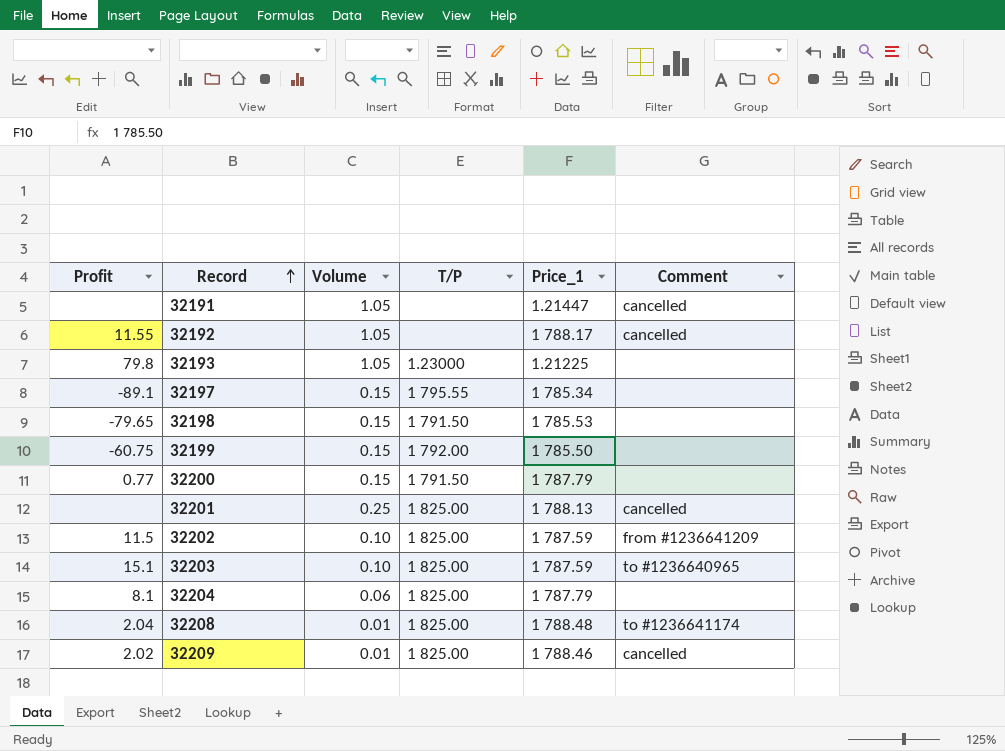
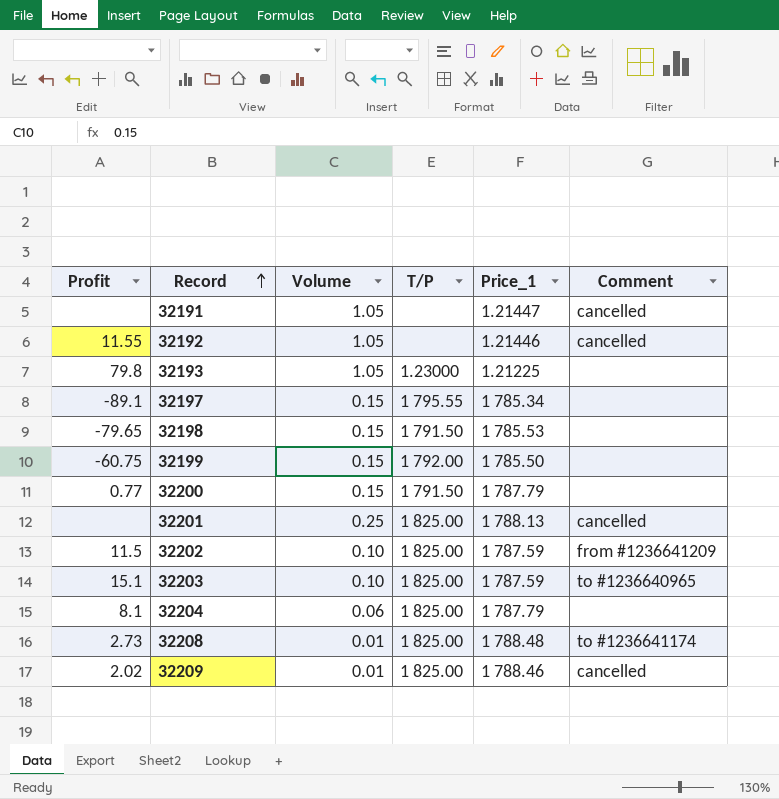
32192 | Price_1: 1 788.17 -> 1.21446
32208 | Profit: 2.04 -> 2.73

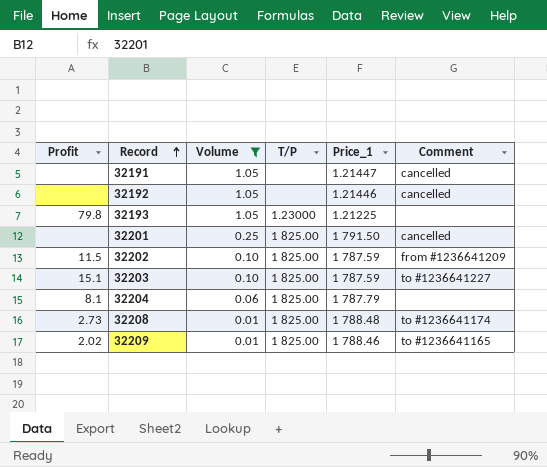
filter: none -> Volume != 0.15
32192 | Profit: 11.55 -> none
32201 | Price_1: 1 788.13 -> 1 791.50
32203 | Comment: to #1236640965 -> to #1236641227
32209 | Comment: cancelled -> to #1236641165

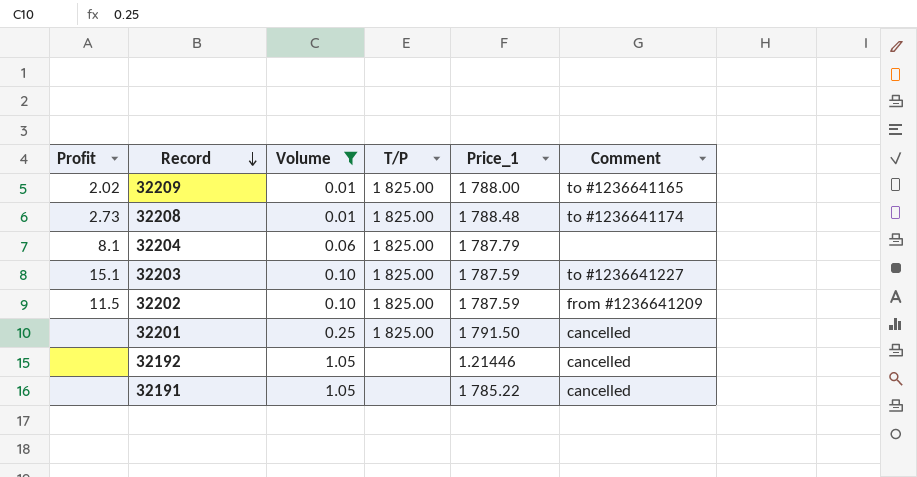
row order: Record ascending -> Record descending
row 32193: 79.8 | 1.05 | 1.23000 | 1.21225 | none -> none
32209 | Price_1: 1 788.46 -> 1 788.00
32191 | Price_1: 1.21447 -> 1 785.22

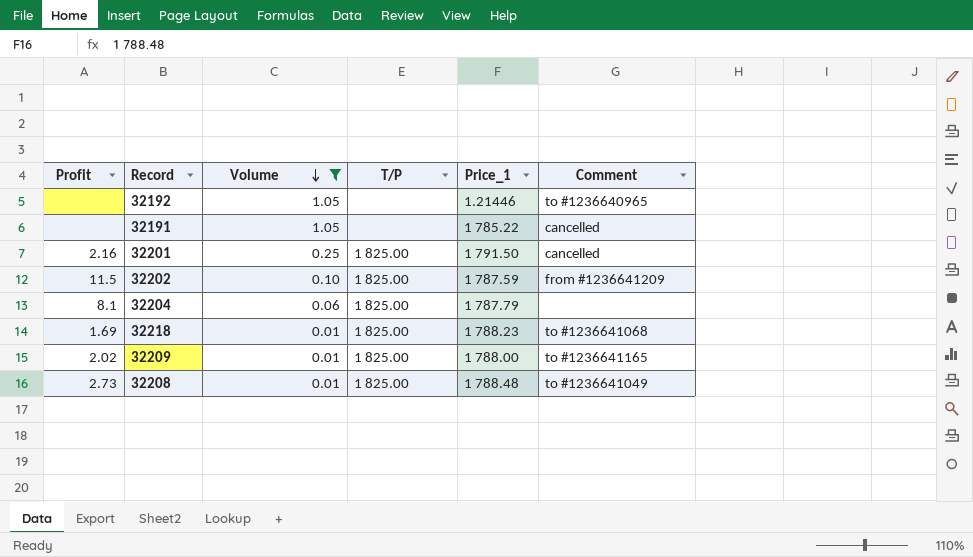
row order: Record descending -> Volume descending
row 32203: 15.1 | 0.10 | 1 825.00 | 1 787.59 | to #1236641227 -> none
32192 | Comment: cancelled -> to #1236640965
32201 | Profit: none -> 2.16
row 32218: none -> 1.69 | 0.01 | 1 825.00 | 1 788.23 | to #1236641068
32208 | Comment: to #1236641174 -> to #1236641049

